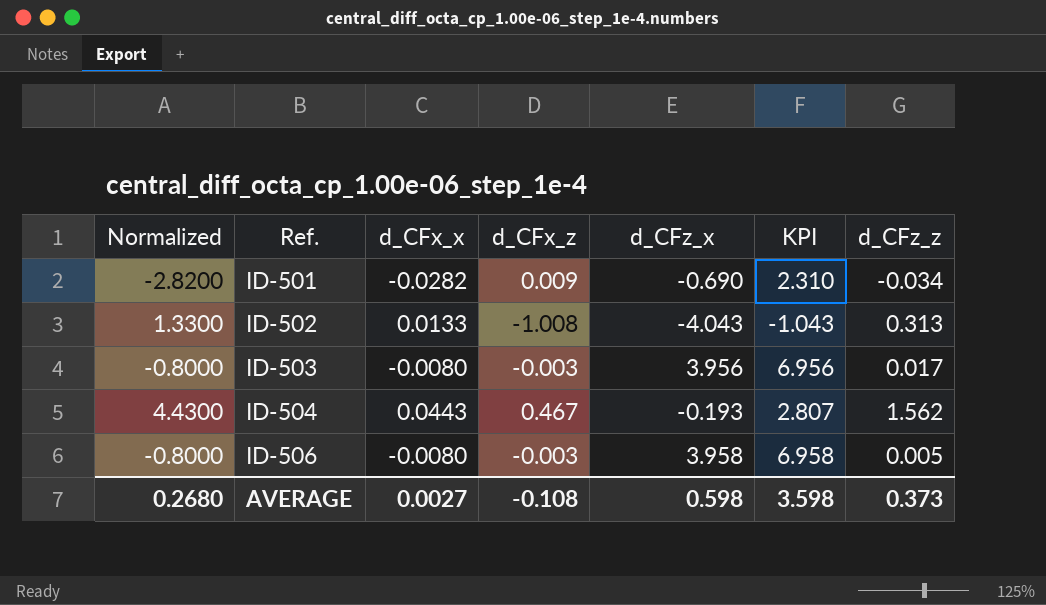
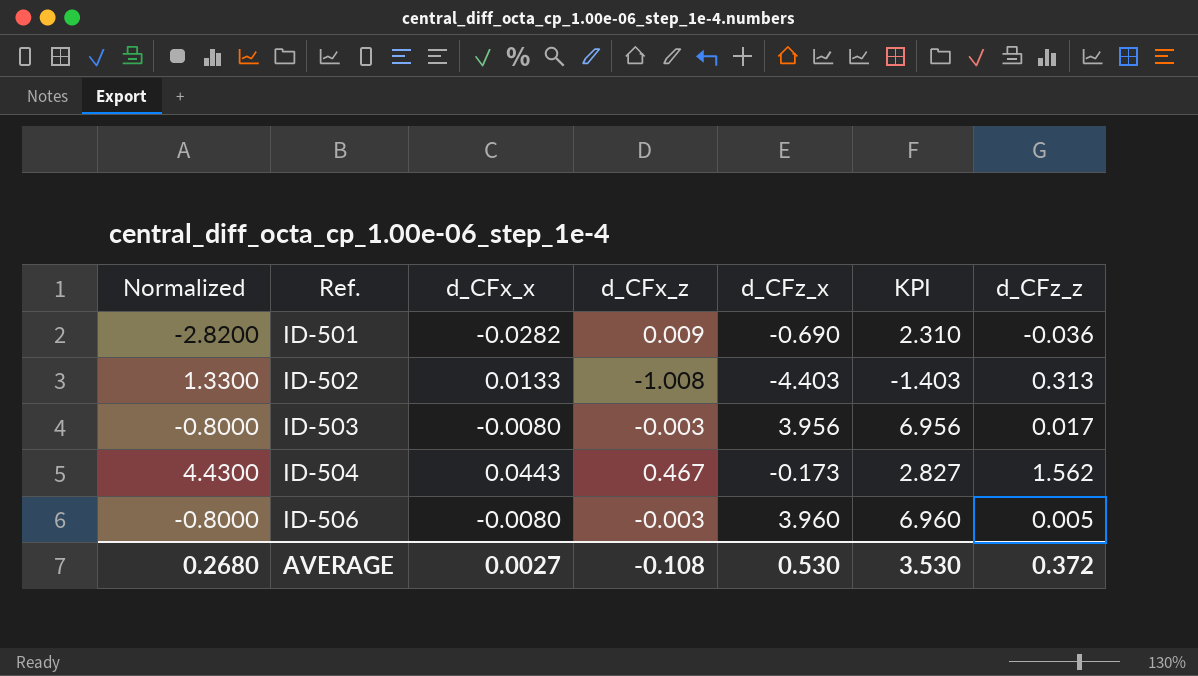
ID-501 | d_CFz_z: -0.034 -> -0.036
ID-502 | d_CFz_x: -4.043 -> -4.403
ID-502 | KPI: -1.043 -> -1.403
ID-504 | d_CFz_x: -0.193 -> -0.173
ID-504 | KPI: 2.807 -> 2.827
ID-506 | d_CFz_x: 3.958 -> 3.960
ID-506 | KPI: 6.958 -> 6.960
AVERAGE | d_CFz_x: 0.598 -> 0.530
AVERAGE | KPI: 3.598 -> 3.530
AVERAGE | d_CFz_z: 0.373 -> 0.372

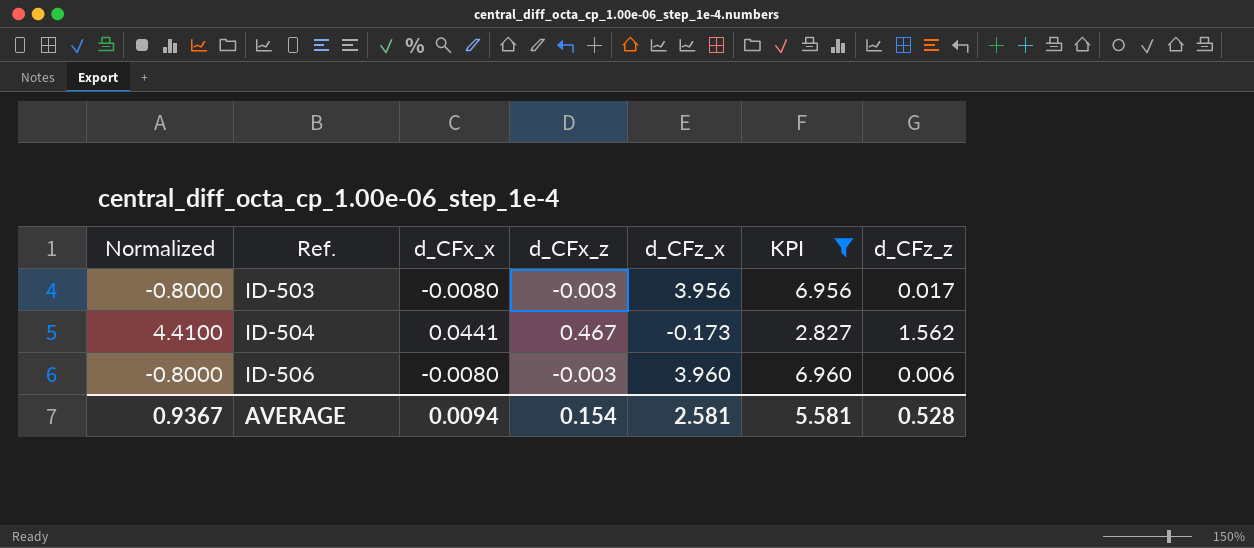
filter: none -> KPI >= 2.827
ID-504 | Normalized: 4.4300 -> 4.4100
ID-504 | d_CFx_x: 0.0443 -> 0.0441
ID-506 | d_CFz_z: 0.005 -> 0.006
AVERAGE | Normalized: 0.2680 -> 0.9367
AVERAGE | d_CFx_x: 0.0027 -> 0.0094
AVERAGE | d_CFx_z: -0.108 -> 0.154
AVERAGE | d_CFz_x: 0.530 -> 2.581
AVERAGE | KPI: 3.530 -> 5.581
AVERAGE | d_CFz_z: 0.372 -> 0.528

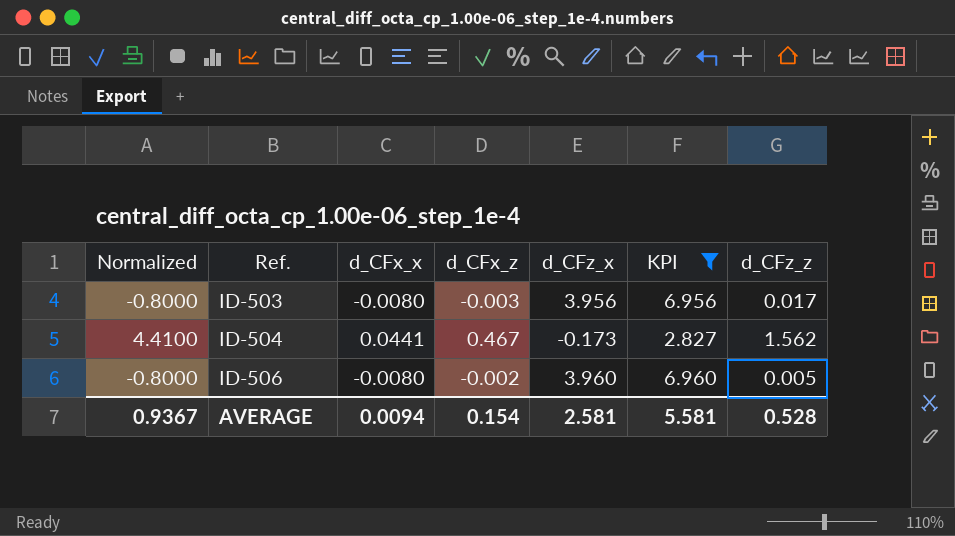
ID-506 | d_CFx_z: -0.003 -> -0.002
ID-506 | d_CFz_z: 0.006 -> 0.005

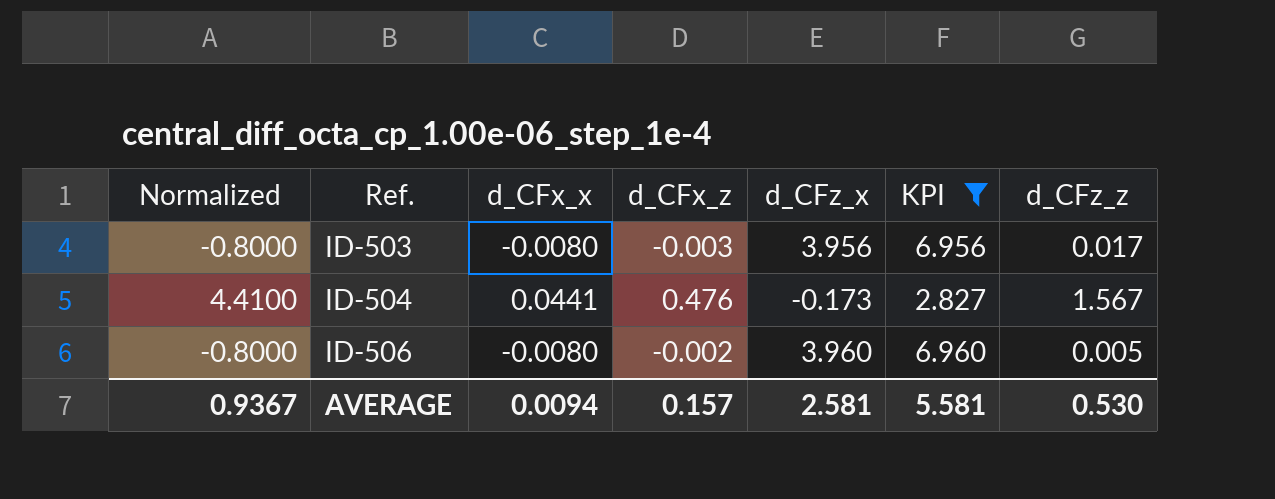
ID-504 | d_CFx_z: 0.467 -> 0.476
ID-504 | d_CFz_z: 1.562 -> 1.567
AVERAGE | d_CFx_z: 0.154 -> 0.157
AVERAGE | d_CFz_z: 0.528 -> 0.530

